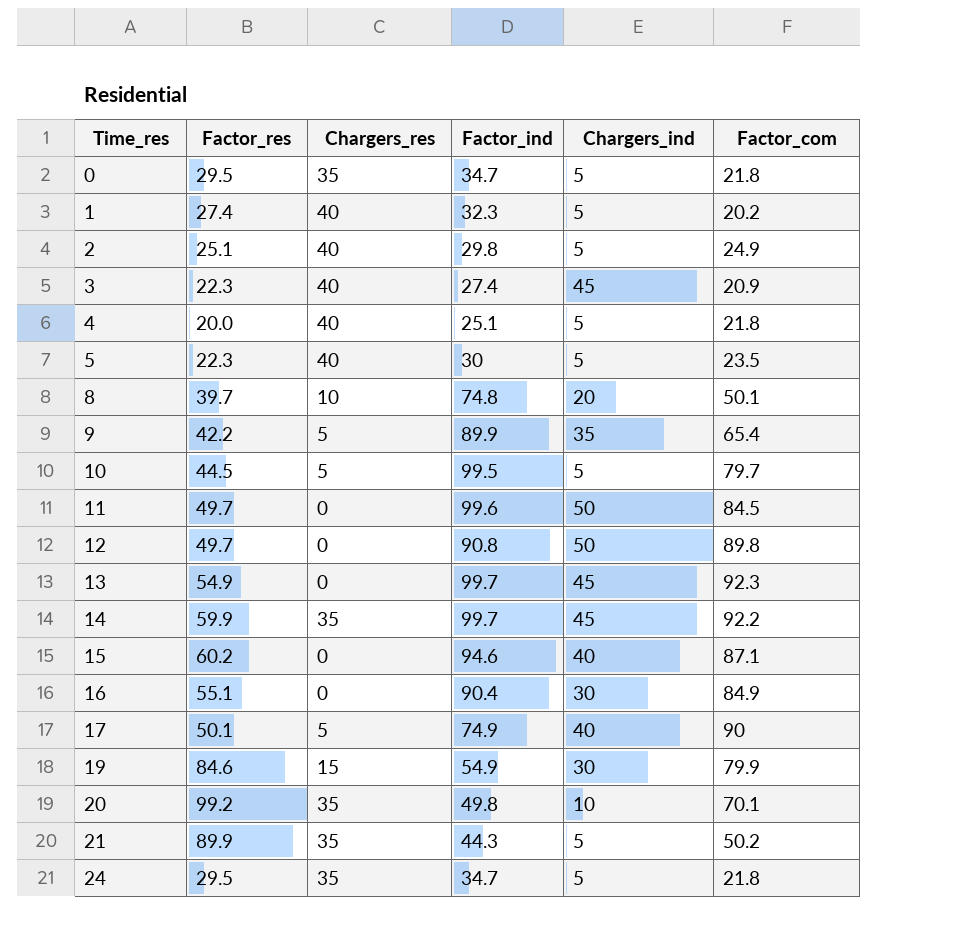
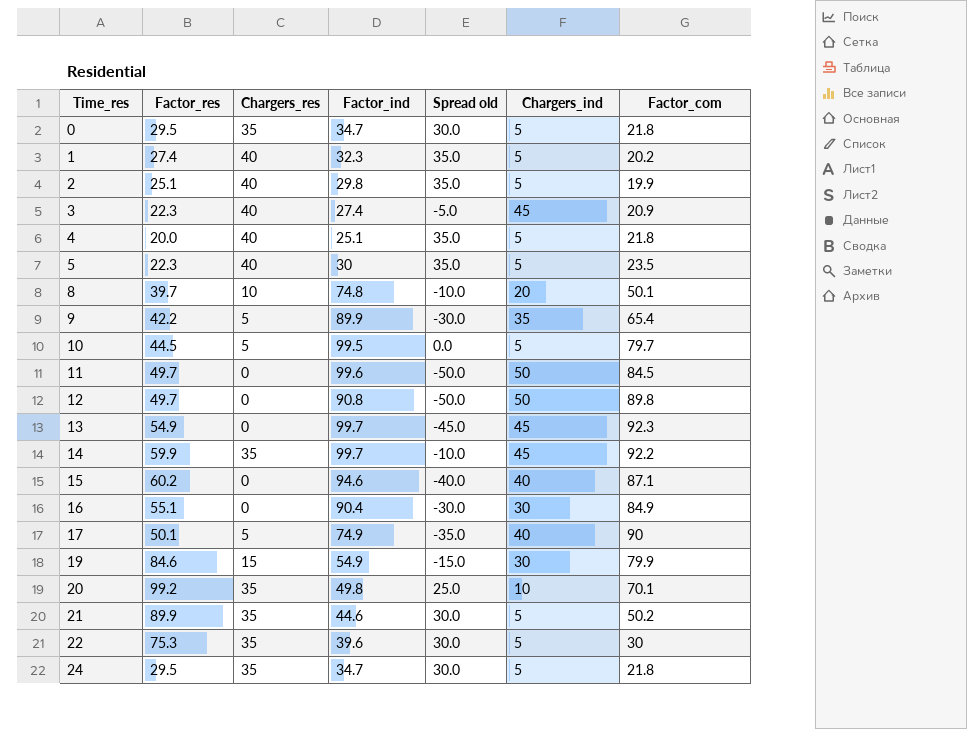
column Spread old | formula: none -> [Chargers_res] - [Chargers_ind]
2 | Factor_com: 24.9 -> 19.9
21 | Factor_ind: 44.3 -> 44.6
row 22: none -> 75.3 | 35 | 39.6 | 30.0 | 5 | 30

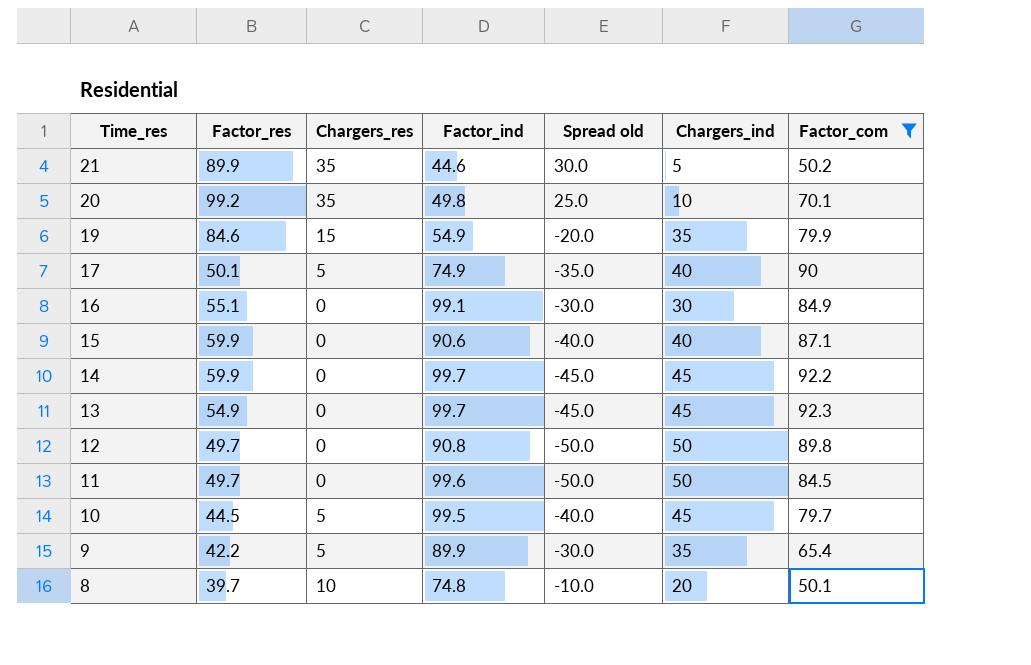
filter: none -> Factor_com >= 50.1
row order: Time_res ascending -> Time_res descending
19 | Spread old: -15.0 -> -20.0
19 | Chargers_ind: 30 -> 35
16 | Factor_ind: 90.4 -> 99.1
15 | Factor_res: 60.2 -> 59.9
15 | Factor_ind: 94.6 -> 90.6
14 | Chargers_res: 35 -> 0
14 | Spread old: -10.0 -> -45.0
10 | Spread old: 0.0 -> -40.0
10 | Chargers_ind: 5 -> 45

